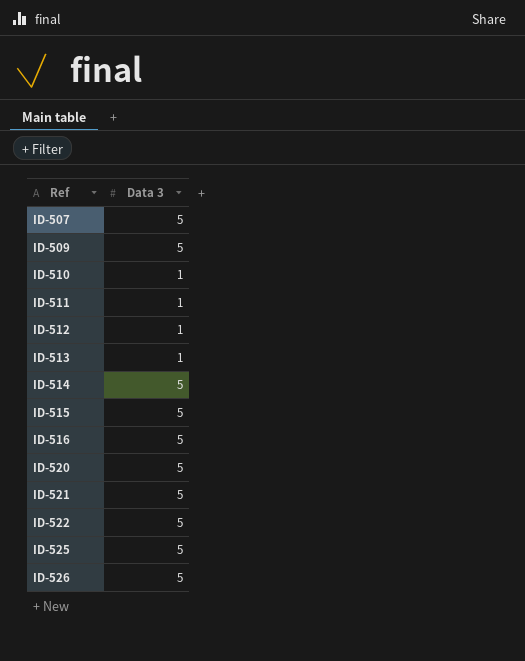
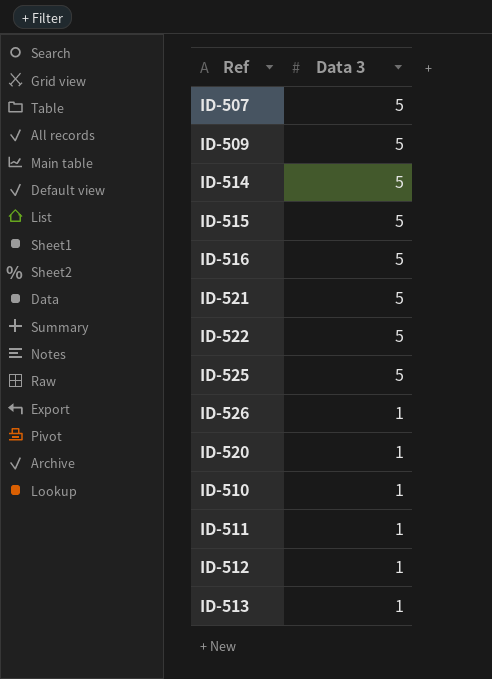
row order: Ref ascending -> Data 3 descending
ID-526 | Data 3: 5 -> 1
ID-520 | Data 3: 5 -> 1

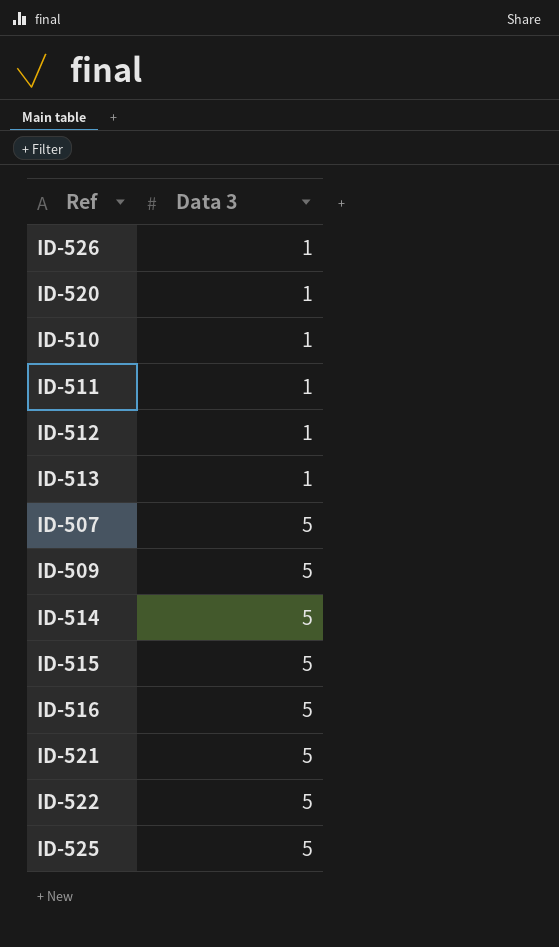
row order: Data 3 descending -> Data 3 ascending

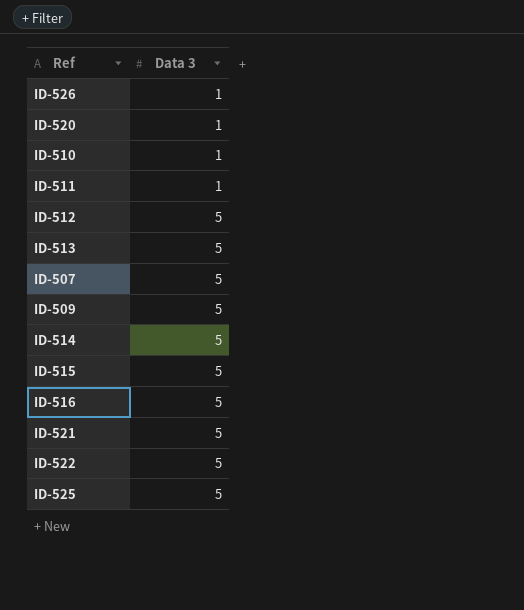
ID-512 | Data 3: 1 -> 5
ID-513 | Data 3: 1 -> 5

